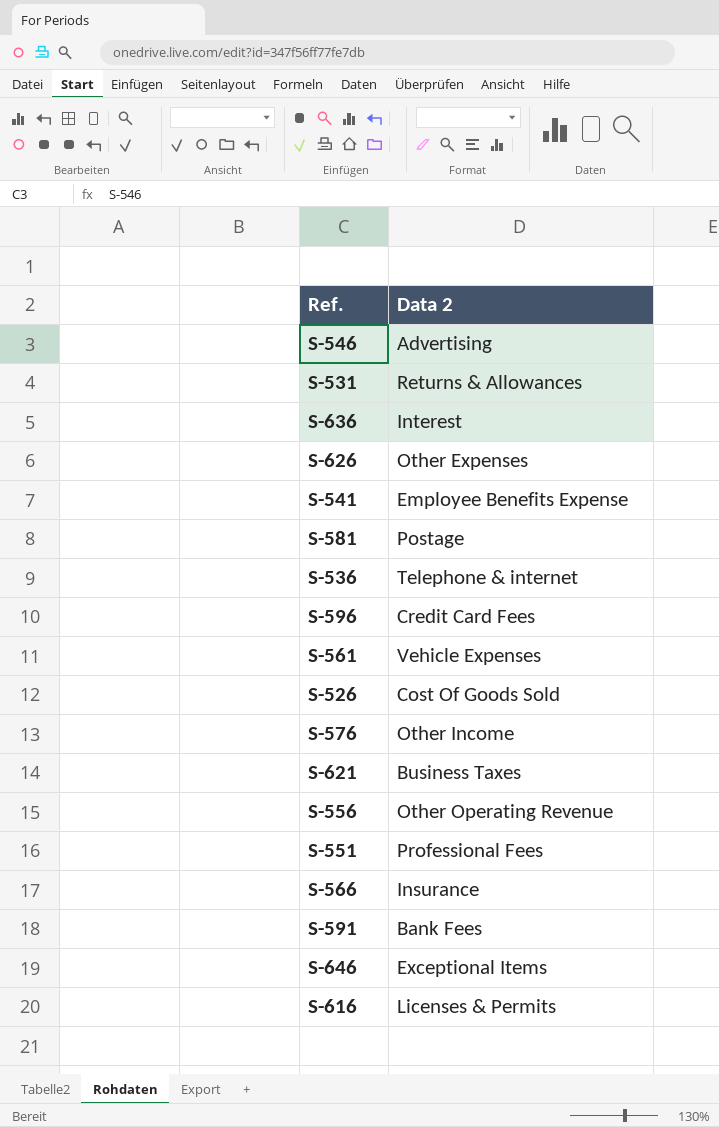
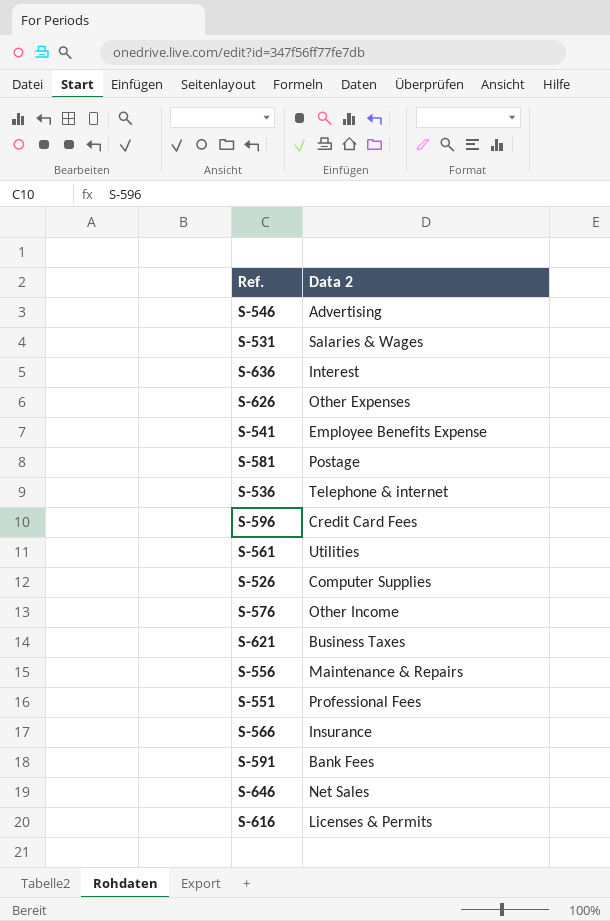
S-531 | Data 2: Returns & Allowances -> Salaries & Wages
S-561 | Data 2: Vehicle Expenses -> Utilities
S-526 | Data 2: Cost Of Goods Sold -> Computer Supplies
S-556 | Data 2: Other Operating Revenue -> Maintenance & Repairs
S-646 | Data 2: Exceptional Items -> Net Sales

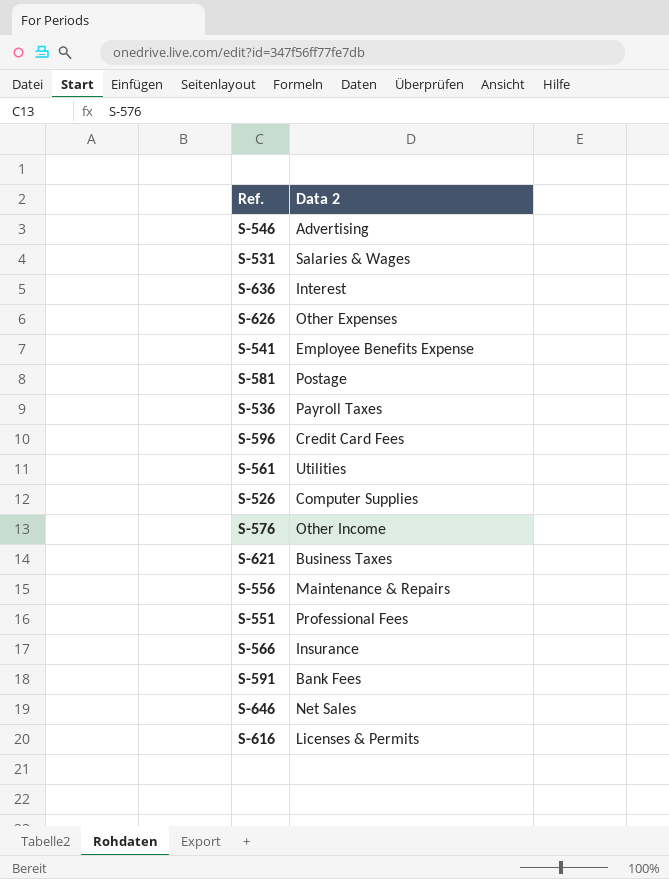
S-536 | Data 2: Telephone & internet -> Payroll Taxes

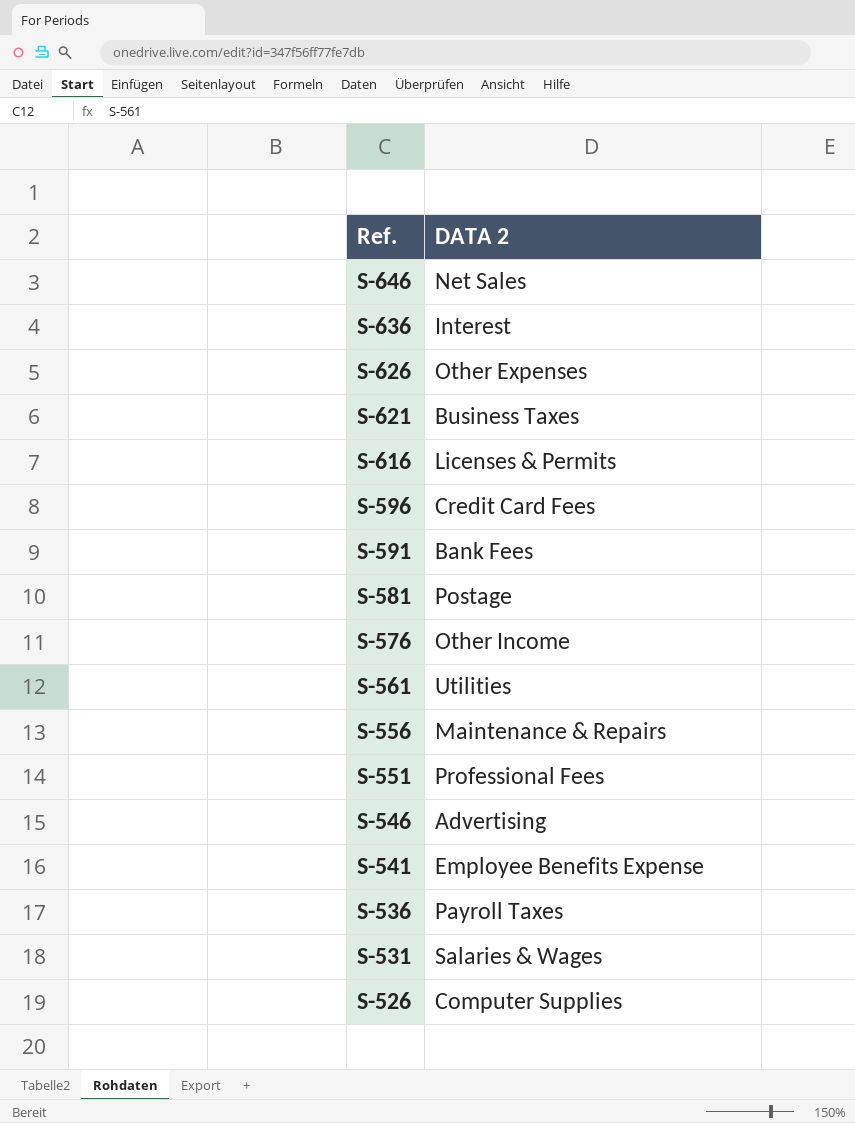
row order: none -> Ref. descending
column name: Data 2 -> DATA 2
row S-566: Insurance -> none

